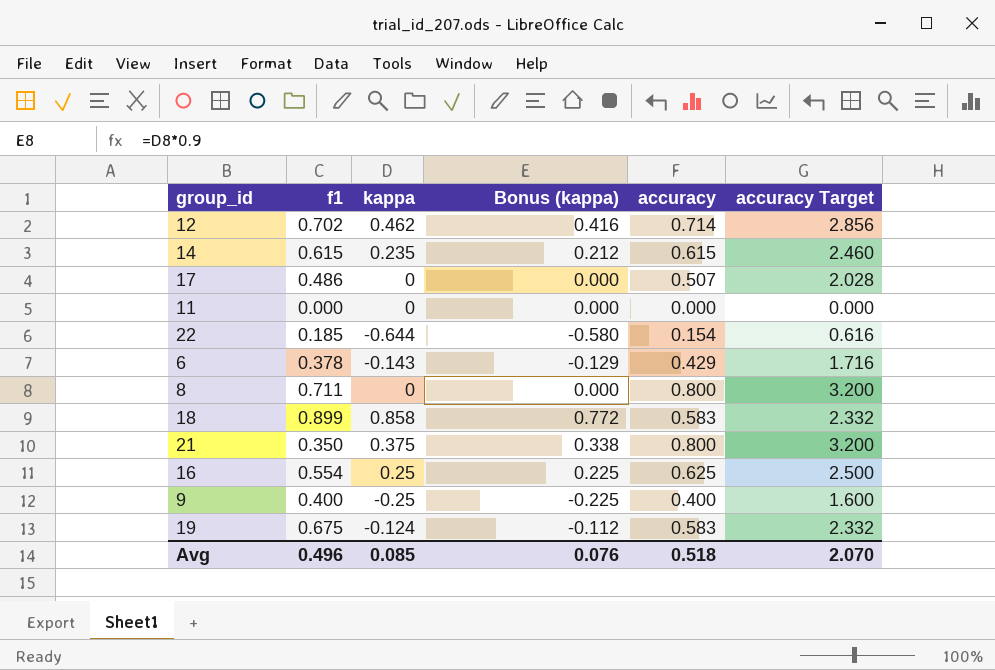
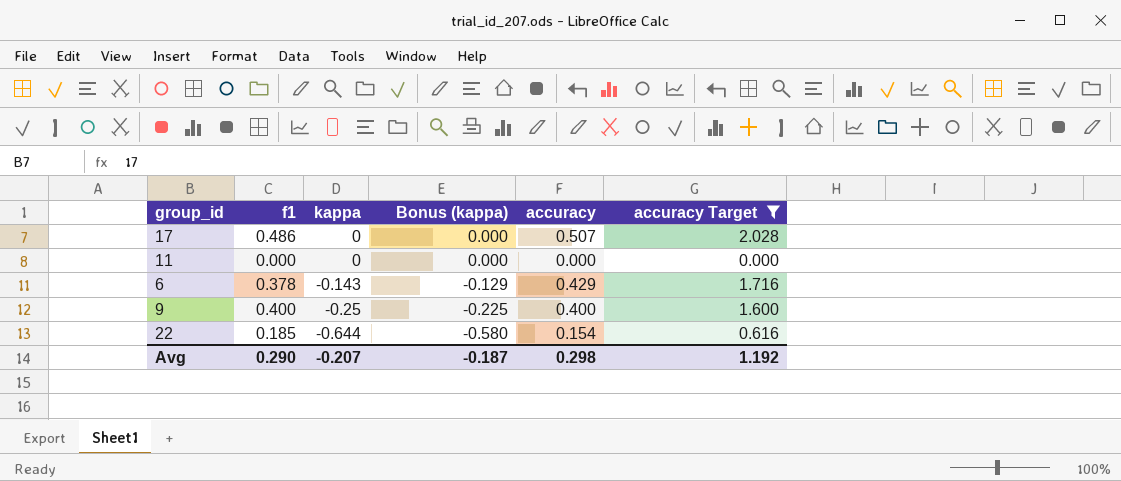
filter: none -> accuracy Target <= 2.028
row order: none -> kappa descending
Avg | f1: 0.496 -> 0.290
Avg | kappa: 0.085 -> -0.207
Avg | Bonus (kappa): 0.076 -> -0.187
Avg | accuracy: 0.518 -> 0.298
Avg | accuracy Target: 2.070 -> 1.192

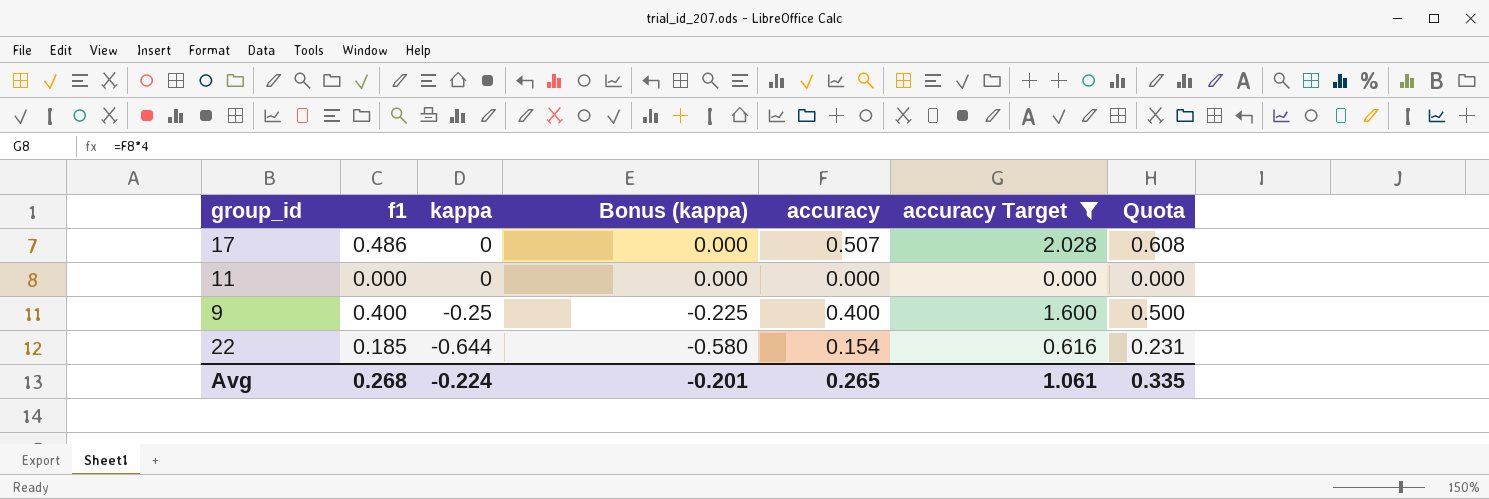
column Quota | formula: none -> [f1] * 1.25
row 6: 0.378 | -0.143 | -0.129 | 0.429 | 1.716 -> none
Avg | f1: 0.290 -> 0.268
Avg | kappa: -0.207 -> -0.224
Avg | Bonus (kappa): -0.187 -> -0.201
Avg | accuracy: 0.298 -> 0.265
Avg | accuracy Target: 1.192 -> 1.061

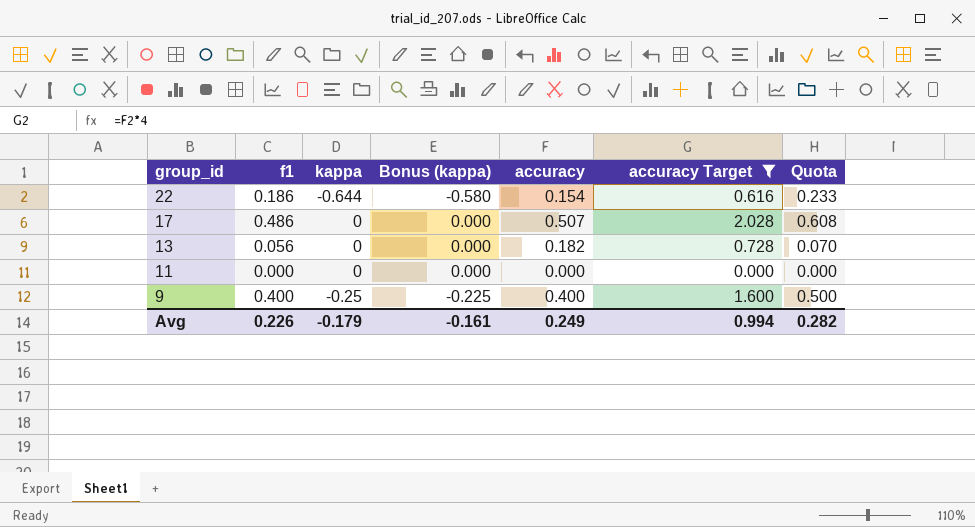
row order: kappa descending -> group_id descending
22 | f1: 0.185 -> 0.186
22 | Quota: 0.231 -> 0.233
row 13: none -> 0.056 | 0 | 0.000 | 0.182 | 0.728 | 0.070
Avg | f1: 0.268 -> 0.226
Avg | kappa: -0.224 -> -0.179
Avg | Bonus (kappa): -0.201 -> -0.161
Avg | accuracy: 0.265 -> 0.249
Avg | accuracy Target: 1.061 -> 0.994
Avg | Quota: 0.335 -> 0.282

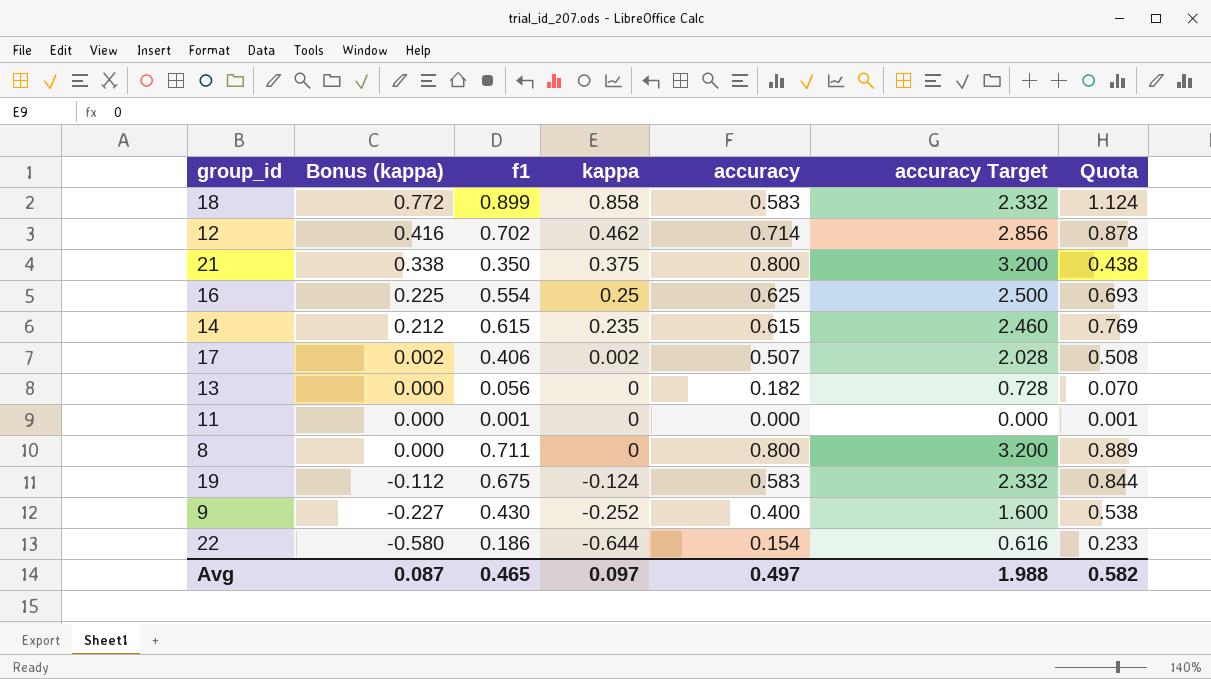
filter: accuracy Target <= 2.028 -> none
row order: group_id descending -> Bonus (kappa) descending
column Bonus (kappa) | position: 4 -> 2
17 | Bonus (kappa): 0.000 -> 0.002
17 | f1: 0.486 -> 0.406
17 | kappa: 0 -> 0.002
17 | Quota: 0.608 -> 0.508
11 | f1: 0.000 -> 0.001
11 | Quota: 0.000 -> 0.001
9 | Bonus (kappa): -0.225 -> -0.227
9 | f1: 0.400 -> 0.430
9 | kappa: -0.25 -> -0.252
9 | Quota: 0.500 -> 0.538
Avg | Bonus (kappa): -0.161 -> 0.087
Avg | f1: 0.226 -> 0.465
Avg | kappa: -0.179 -> 0.097
Avg | accuracy: 0.249 -> 0.497
Avg | accuracy Target: 0.994 -> 1.988
Avg | Quota: 0.282 -> 0.582

